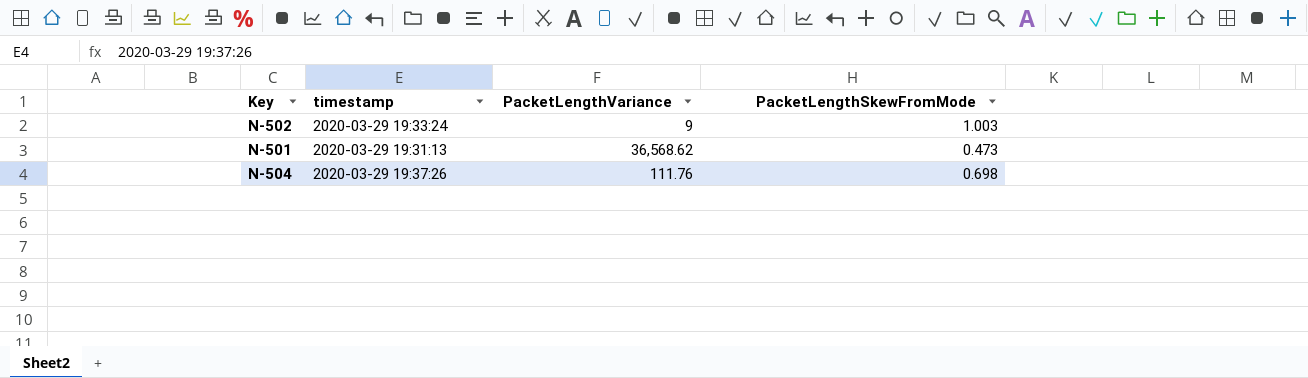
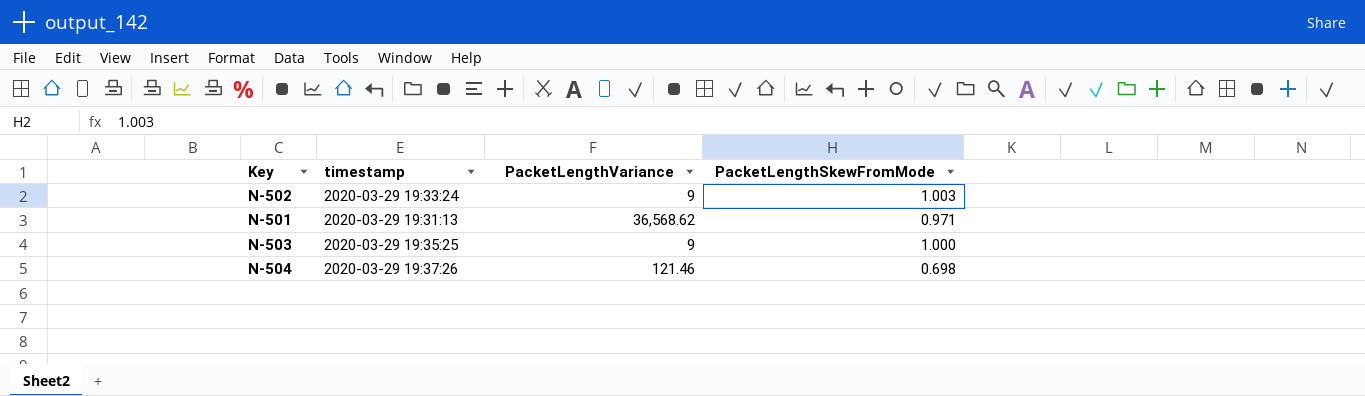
N-501 | PacketLengthSkewFromMode: 0.473 -> 0.971
row N-503: none -> 2020-03-29 19:35:25 | 9 | 1.000
N-504 | PacketLengthVariance: 111.76 -> 121.46

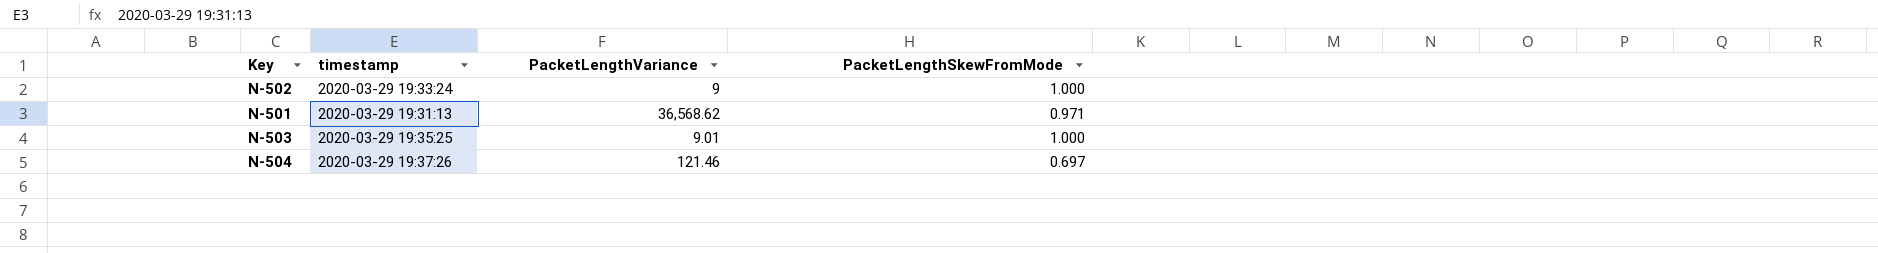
N-502 | PacketLengthSkewFromMode: 1.003 -> 1.000
N-503 | PacketLengthVariance: 9 -> 9.01
N-504 | PacketLengthSkewFromMode: 0.698 -> 0.697

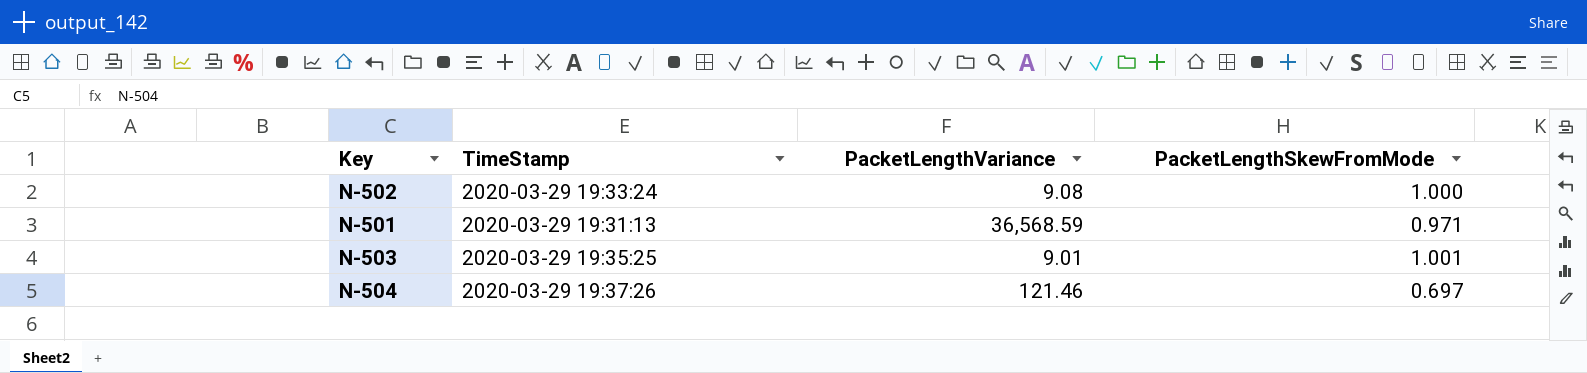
column name: timestamp -> TimeStamp
N-502 | PacketLengthVariance: 9 -> 9.08
N-501 | PacketLengthVariance: 36,568.62 -> 36,568.59
N-503 | PacketLengthSkewFromMode: 1.000 -> 1.001

